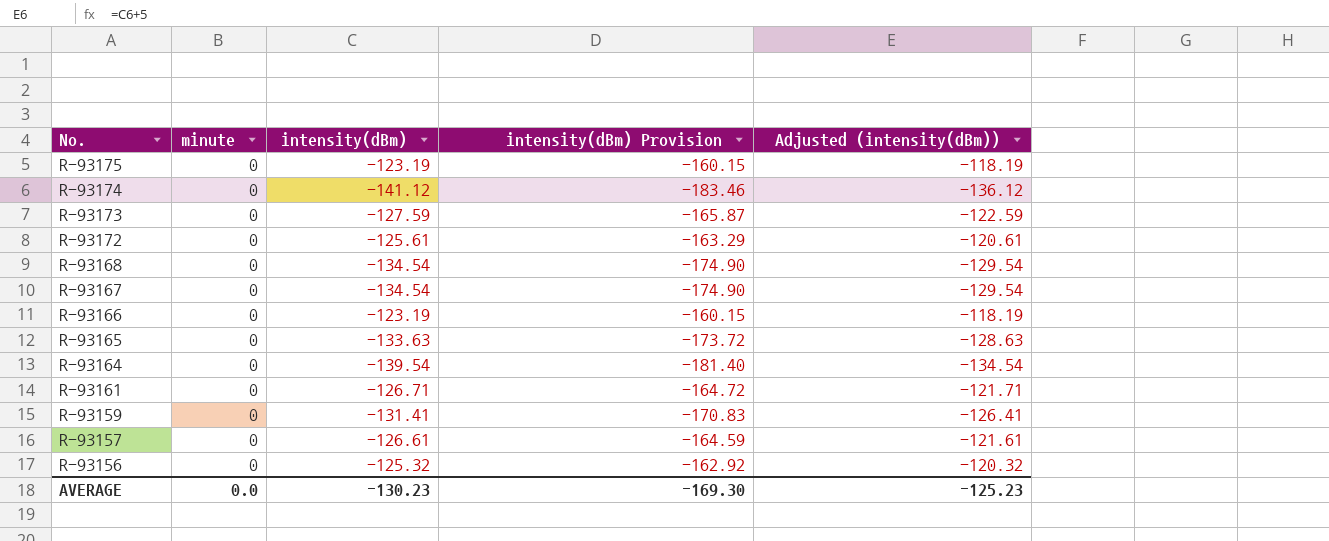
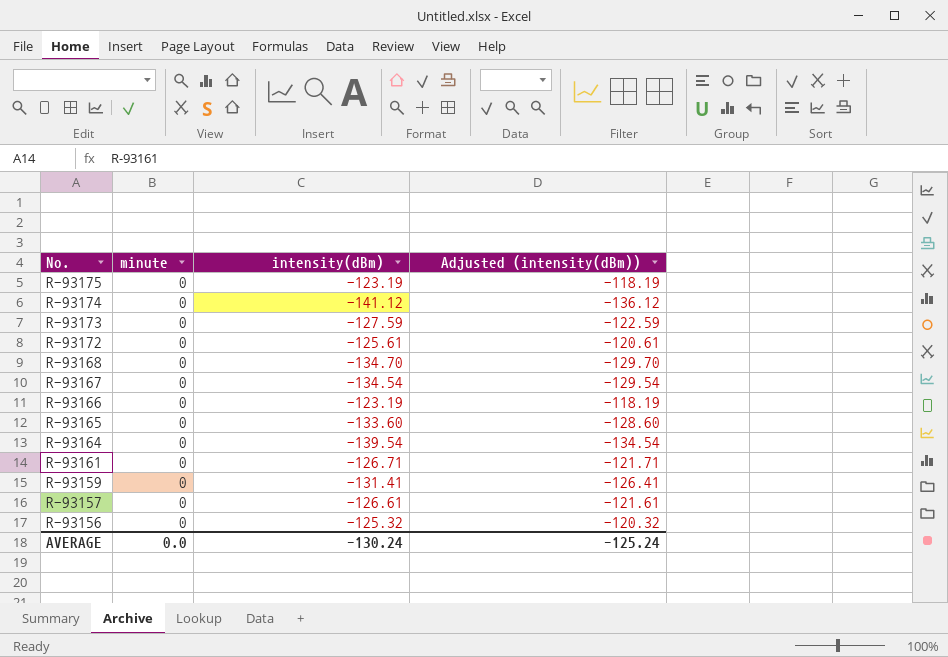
column intensity(dBm) Provision | formula: [intensity(dBm)] * 1.3 -> none
R-93168 | intensity(dBm): -134.54 -> -134.70
R-93168 | Adjusted (intensity(dBm)): -129.54 -> -129.70
R-93165 | intensity(dBm): -133.63 -> -133.60
R-93165 | Adjusted (intensity(dBm)): -128.63 -> -128.60
AVERAGE | intensity(dBm): -130.23 -> -130.24
AVERAGE | Adjusted (intensity(dBm)): -125.23 -> -125.24

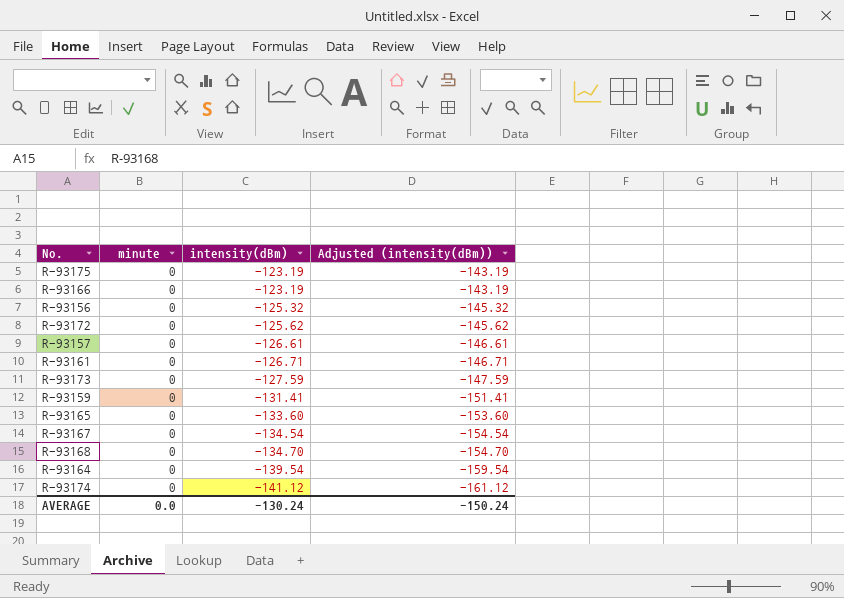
row order: No. descending -> intensity(dBm) descending
column Adjusted (intensity(dBm)) | formula: [intensity(dBm)] + 5 -> [intensity(dBm)] - 20
R-93172 | intensity(dBm): -125.61 -> -125.62
AVERAGE | Adjusted (intensity(dBm)): -125.24 -> -150.24

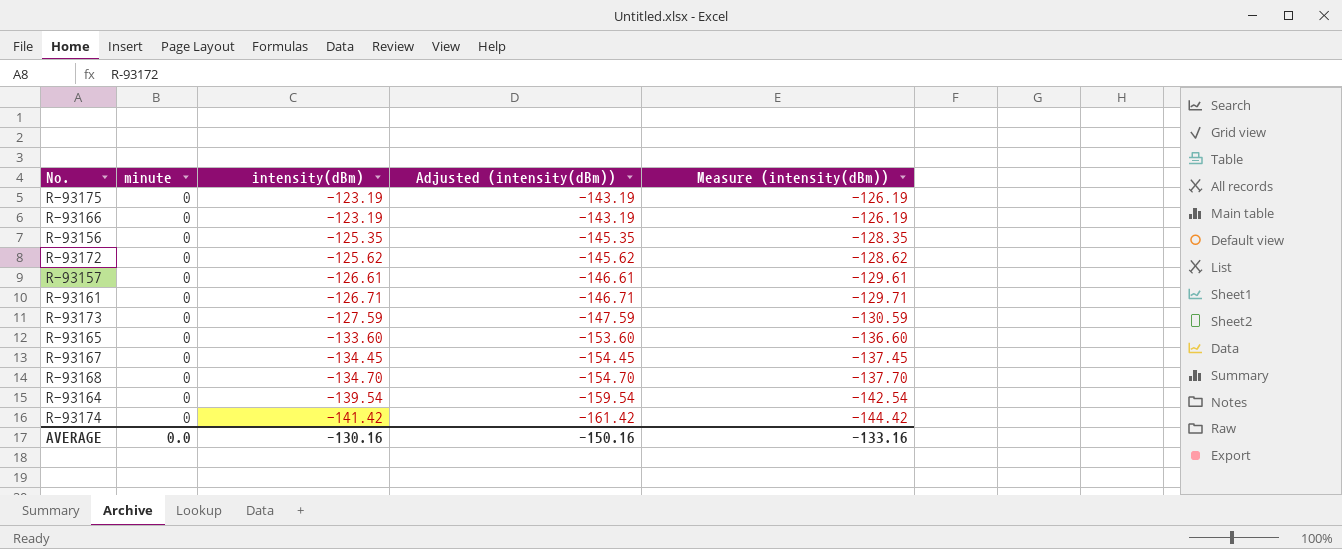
column Measure (intensity(dBm)) | formula: none -> [intensity(dBm)] - 3
row R-93159: 0 | -131.41 | -151.41 -> none
R-93156 | intensity(dBm): -125.32 -> -125.35
R-93156 | Adjusted (intensity(dBm)): -145.32 -> -145.35
R-93167 | intensity(dBm): -134.54 -> -134.45
R-93167 | Adjusted (intensity(dBm)): -154.54 -> -154.45
R-93174 | intensity(dBm): -141.12 -> -141.42
R-93174 | Adjusted (intensity(dBm)): -161.12 -> -161.42
AVERAGE | intensity(dBm): -130.24 -> -130.16
AVERAGE | Adjusted (intensity(dBm)): -150.24 -> -150.16

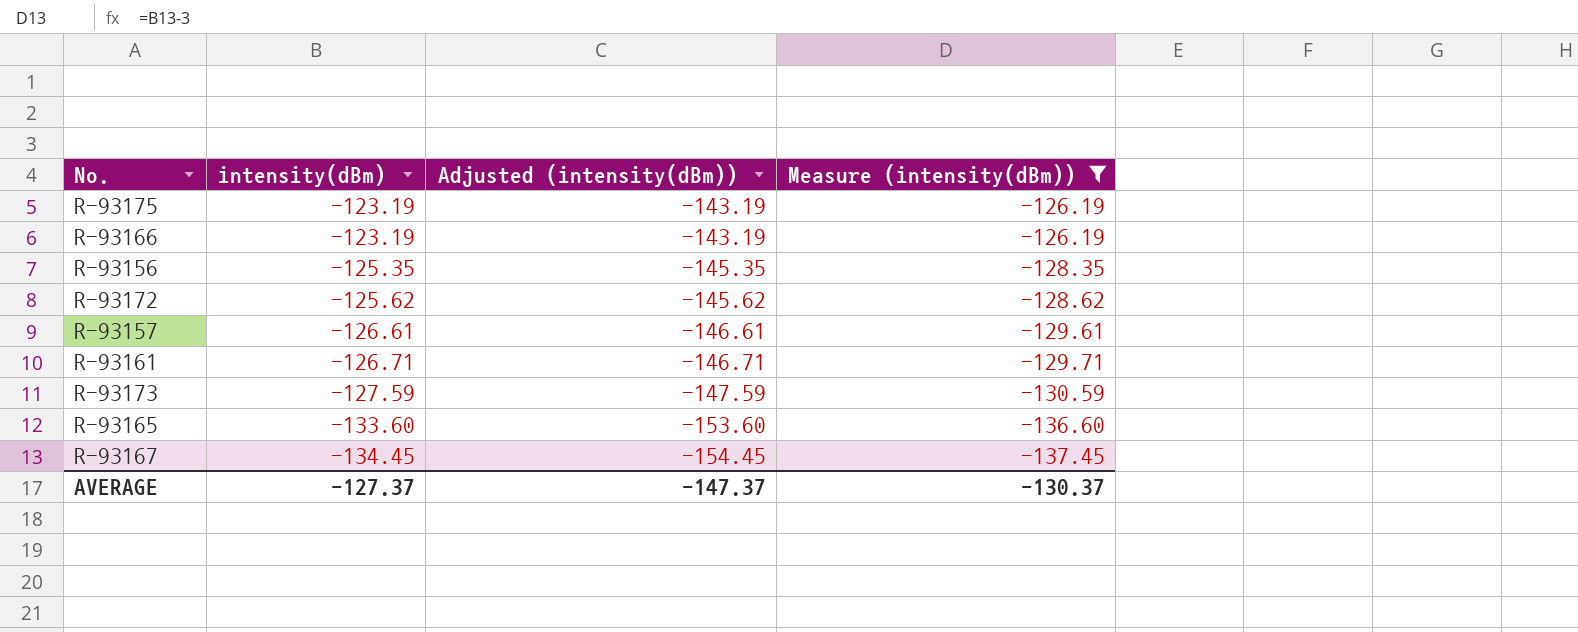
filter: none -> Measure (intensity(dBm)) >= -137.45
column minute | position: 2 -> none
AVERAGE | intensity(dBm): -130.16 -> -127.37
AVERAGE | Adjusted (intensity(dBm)): -150.16 -> -147.37
AVERAGE | Measure (intensity(dBm)): -133.16 -> -130.37

